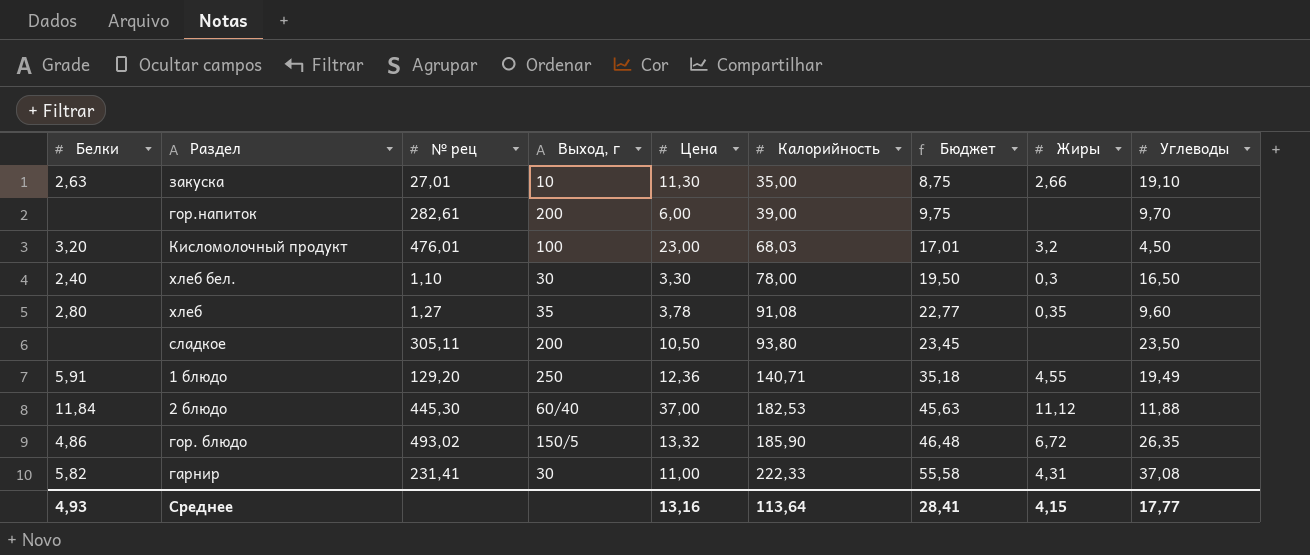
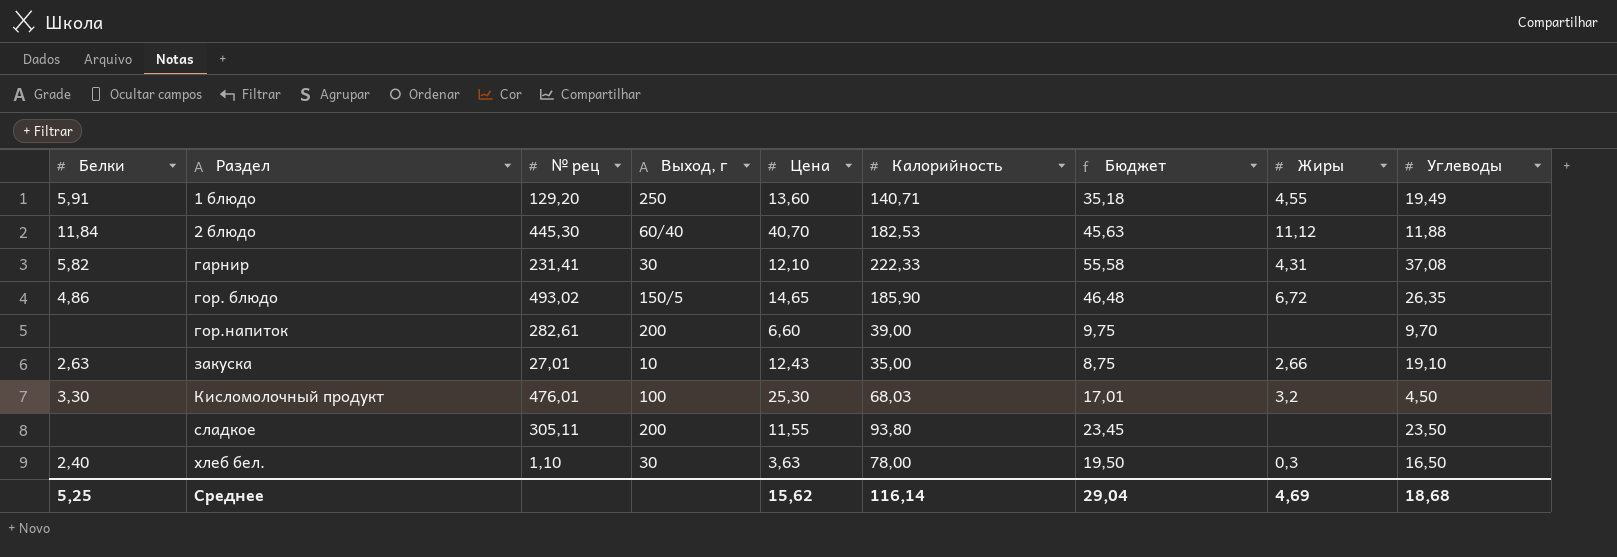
row order: Калорийность ascending -> Раздел ascending
row хлеб: 2,80 | 1,27 | 35 | 3,78 | 91,08 | 22,77 | 0,35 | 9,60 -> none
1 блюдо | Цена: 12,36 -> 13,60
2 блюдо | Цена: 37,00 -> 40,70
гарнир | Цена: 11,00 -> 12,10
гор. блюдо | Цена: 13,32 -> 14,65
гор.напиток | Цена: 6,00 -> 6,60
закуска | Цена: 11,30 -> 12,43
Кисломолочный продукт | Белки: 3,20 -> 3,30
Кисломолочный продукт | Цена: 23,00 -> 25,30
сладкое | Цена: 10,50 -> 11,55
хлеб бел. | Цена: 3,30 -> 3,63
Среднее | Белки: 4,93 -> 5,25
Среднее | Цена: 13,16 -> 15,62
Среднее | Калорийность: 113,64 -> 116,14
Среднее | Бюджет: 28,41 -> 29,04
Среднее | Жиры: 4,15 -> 4,69
Среднее | Углеводы: 17,77 -> 18,68

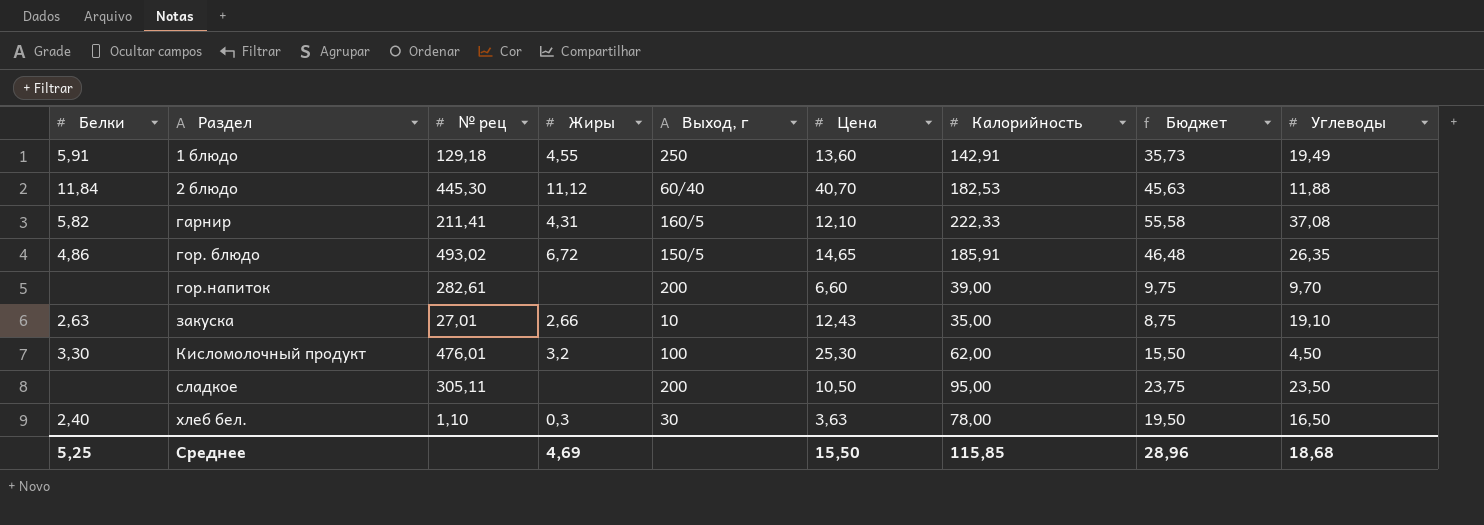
column Жиры | position: 8 -> 4
1 блюдо | № рец: 129,20 -> 129,18
1 блюдо | Калорийность: 140,71 -> 142,91
1 блюдо | Бюджет: 35,18 -> 35,73
гарнир | № рец: 231,41 -> 211,41
гарнир | Выход, г: 30 -> 160/5
гор. блюдо | Калорийность: 185,90 -> 185,91
Кисломолочный продукт | Калорийность: 68,03 -> 62,00
Кисломолочный продукт | Бюджет: 17,01 -> 15,50
сладкое | Цена: 11,55 -> 10,50
сладкое | Калорийность: 93,80 -> 95,00
сладкое | Бюджет: 23,45 -> 23,75
Среднее | Цена: 15,62 -> 15,50
Среднее | Калорийность: 116,14 -> 115,85
Среднее | Бюджет: 29,04 -> 28,96

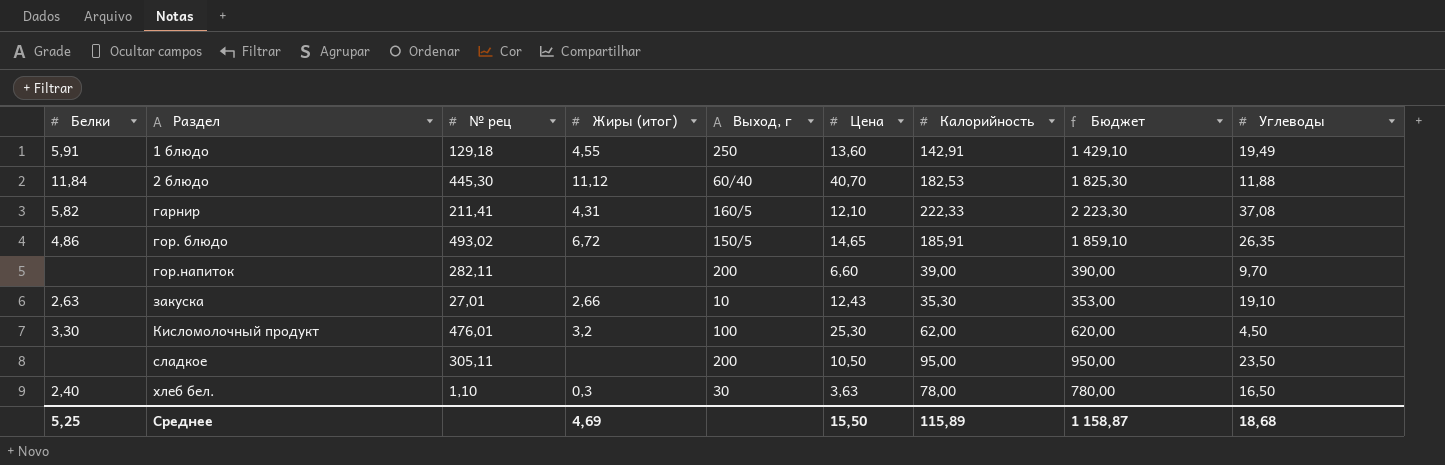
column name: Жиры -> Жиры (итог)
column Бюджет | formula: [Калорийность] * 0,25 -> [Калорийность] * 10
гор.напиток | № рец: 282,61 -> 282,11
закуска | Калорийность: 35,00 -> 35,30
Среднее | Калорийность: 115,85 -> 115,89
Среднее | Бюджет: 28,96 -> 1 158,87

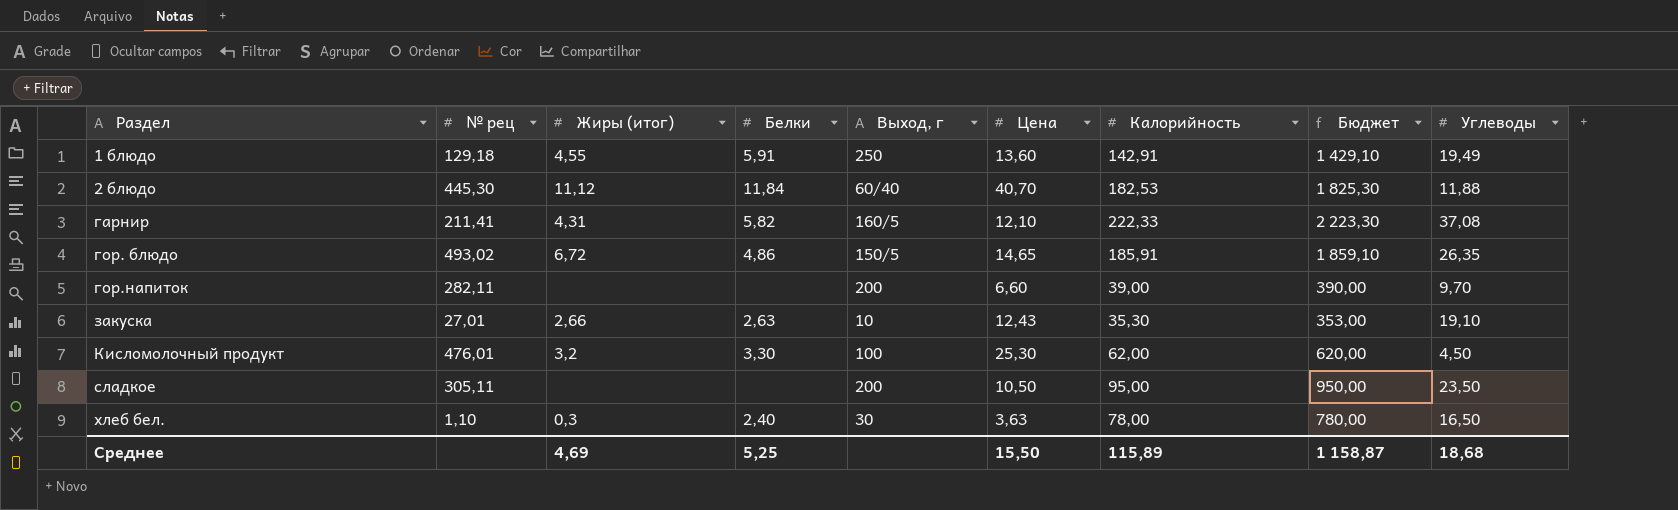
column Белки | position: 1 -> 4

